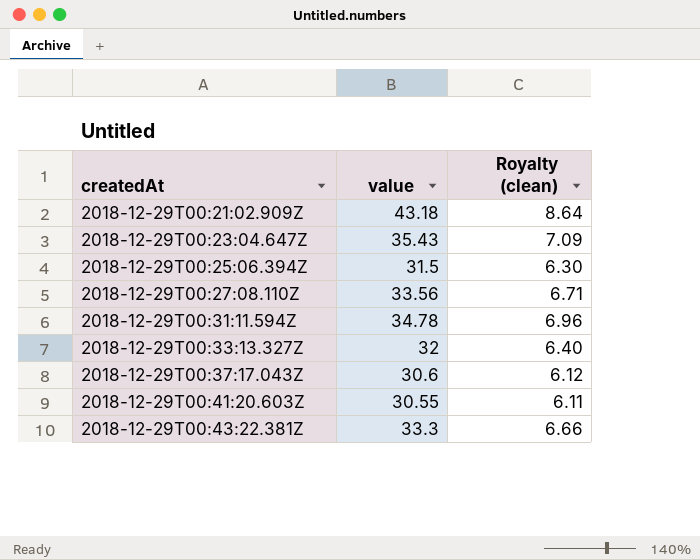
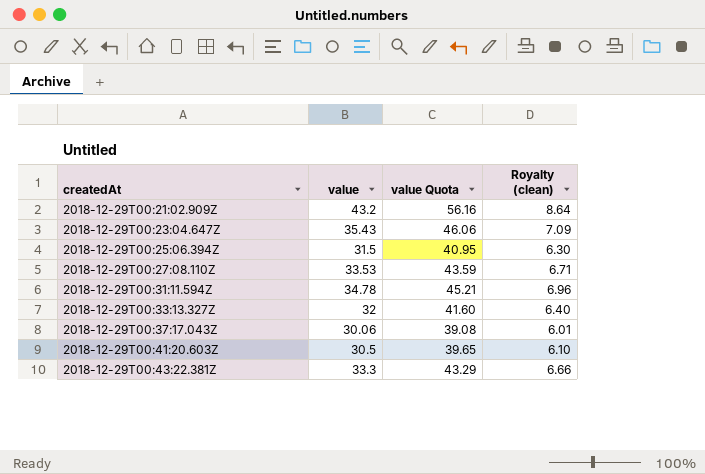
column value Quota | formula: none -> [value] * 1.3
2018-12-29T00:21:02.909Z | value: 43.18 -> 43.2
2018-12-29T00:27:08.110Z | value: 33.56 -> 33.53
2018-12-29T00:37:17.043Z | value: 30.6 -> 30.06
2018-12-29T00:37:17.043Z | Royalty (clean): 6.12 -> 6.01
2018-12-29T00:41:20.603Z | value: 30.55 -> 30.5
2018-12-29T00:41:20.603Z | Royalty (clean): 6.11 -> 6.10

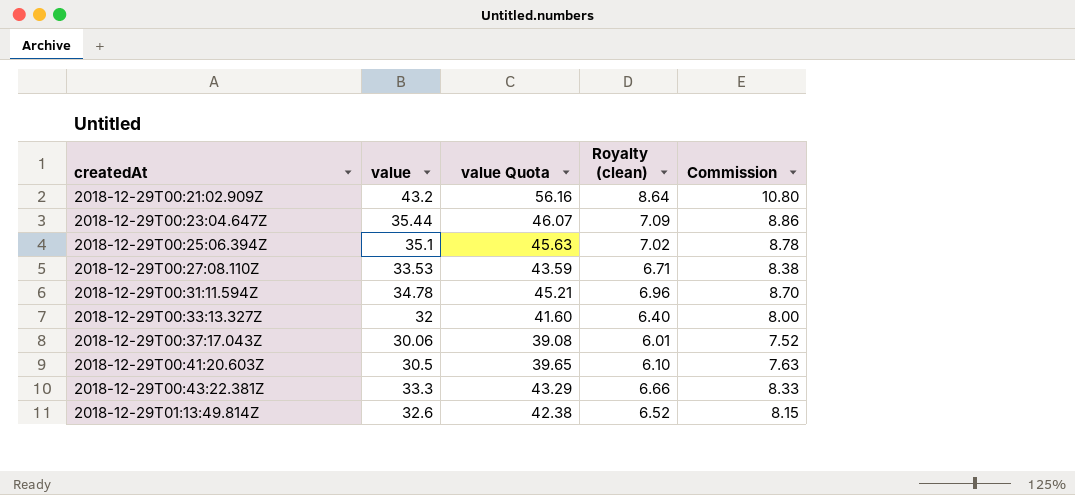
column Commission | formula: none -> [value] * 0.25
2018-12-29T00:23:04.647Z | value: 35.43 -> 35.44
2018-12-29T00:23:04.647Z | value Quota: 46.06 -> 46.07
2018-12-29T00:25:06.394Z | value: 31.5 -> 35.1
2018-12-29T00:25:06.394Z | value Quota: 40.95 -> 45.63
2018-12-29T00:25:06.394Z | Royalty (clean): 6.30 -> 7.02
row 2018-12-29T01:13:49.814Z: none -> 32.6 | 42.38 | 6.52 | 8.15

